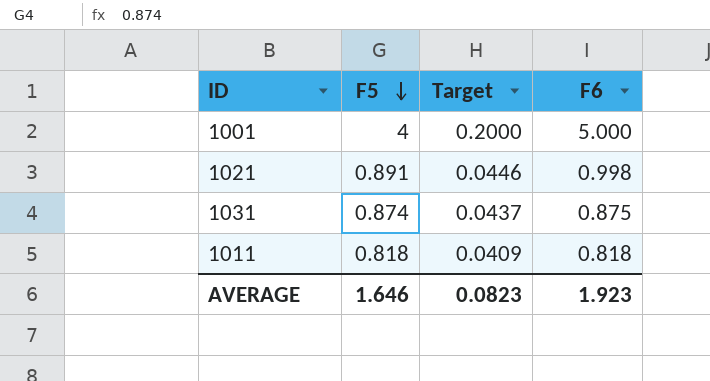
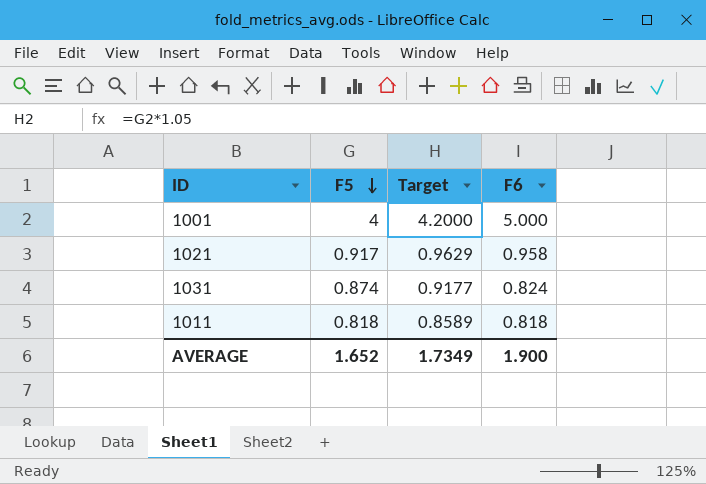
column Target | formula: [F5] * 0.05 -> [F5] * 1.05
1021 | F5: 0.891 -> 0.917
1021 | F6: 0.998 -> 0.958
1031 | F6: 0.875 -> 0.824
AVERAGE | F5: 1.646 -> 1.652
AVERAGE | Target: 0.0823 -> 1.7349
AVERAGE | F6: 1.923 -> 1.900

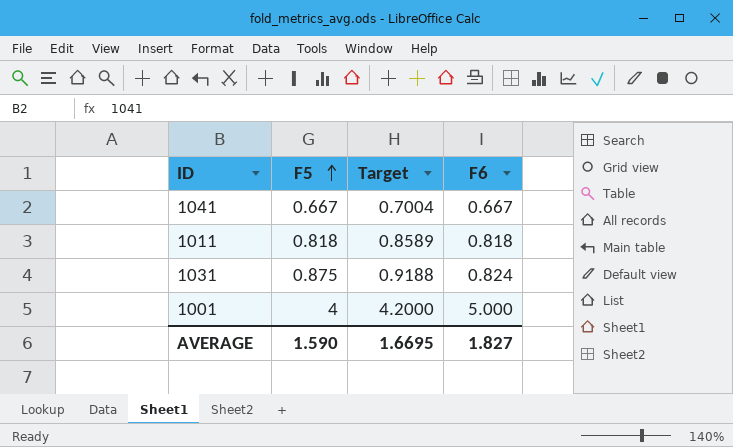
row order: F5 descending -> F5 ascending
row 1021: 0.917 | 0.9629 | 0.958 -> none
row 1041: none -> 0.667 | 0.7004 | 0.667
1031 | F5: 0.874 -> 0.875
1031 | Target: 0.9177 -> 0.9188
AVERAGE | F5: 1.652 -> 1.590
AVERAGE | Target: 1.7349 -> 1.6695
AVERAGE | F6: 1.900 -> 1.827

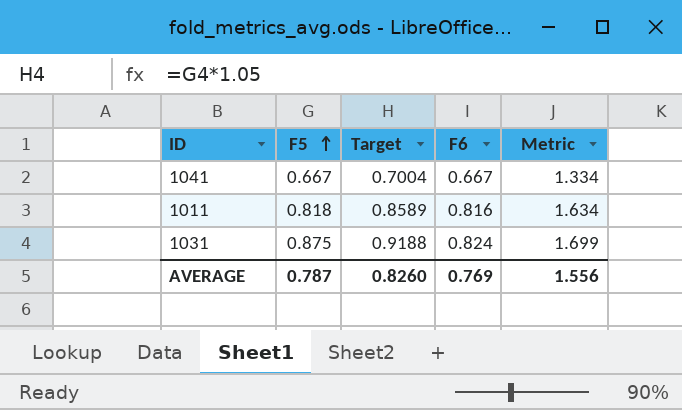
column Metric | formula: none -> [F5] + [F6]
row 1001: 4 | 4.2000 | 5.000 -> none
1011 | F6: 0.818 -> 0.816
AVERAGE | F5: 1.590 -> 0.787
AVERAGE | Target: 1.6695 -> 0.8260
AVERAGE | F6: 1.827 -> 0.769

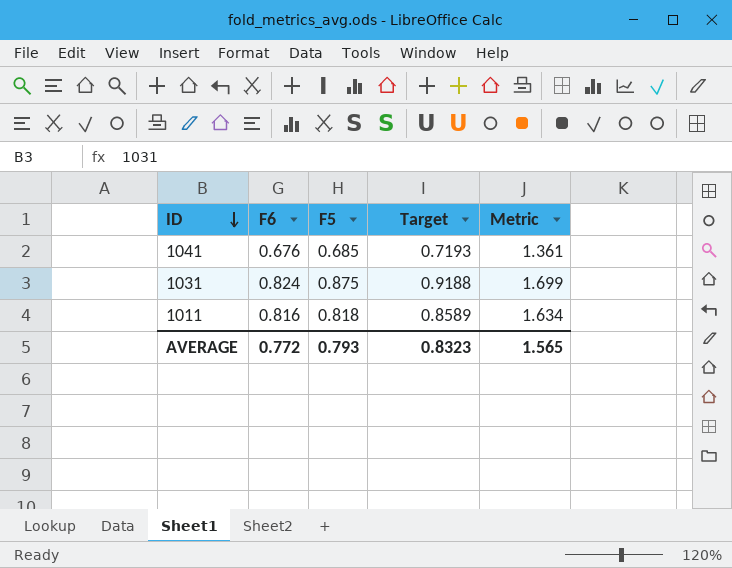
row order: F5 ascending -> ID descending
column F6 | position: 4 -> 2
1041 | F6: 0.667 -> 0.676
1041 | F5: 0.667 -> 0.685
1041 | Target: 0.7004 -> 0.7193
1041 | Metric: 1.334 -> 1.361
AVERAGE | F6: 0.769 -> 0.772
AVERAGE | F5: 0.787 -> 0.793
AVERAGE | Target: 0.8260 -> 0.8323
AVERAGE | Metric: 1.556 -> 1.565

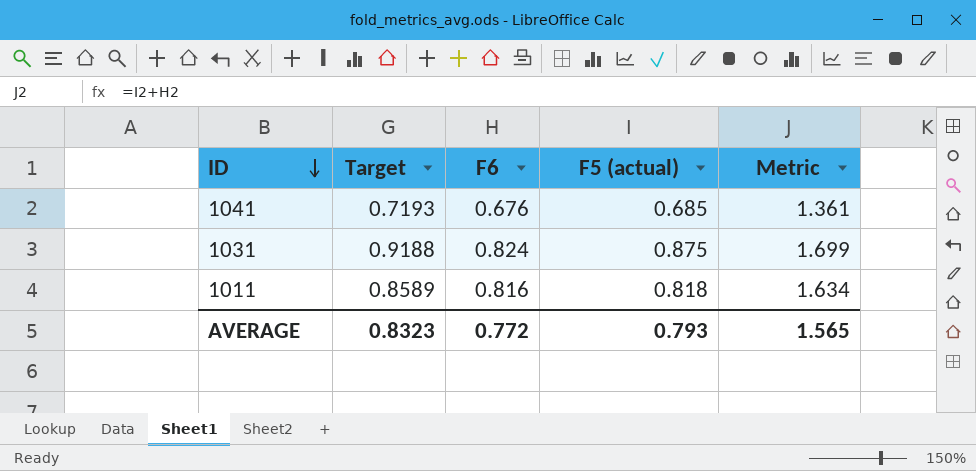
column Target | position: 4 -> 2
column name: F5 -> F5 (actual)

